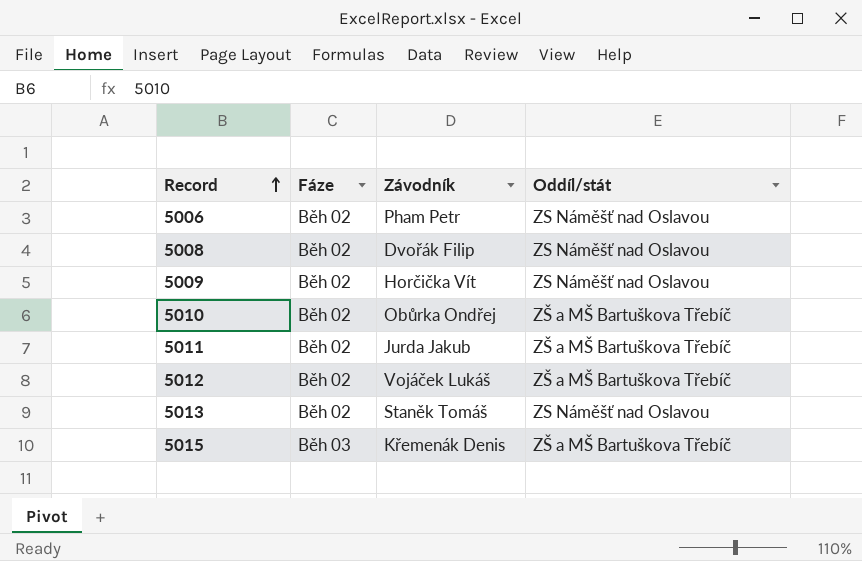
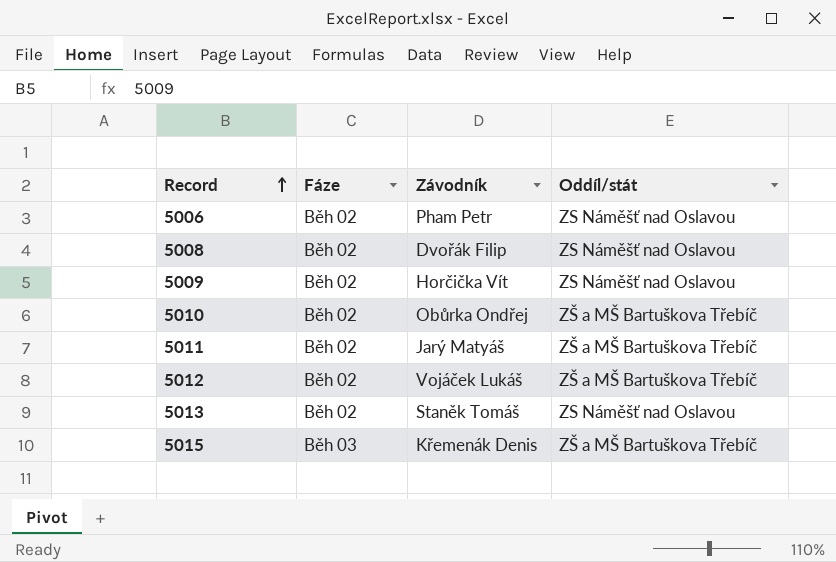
5011 | Závodník: Jurda Jakub -> Jarý Matyáš

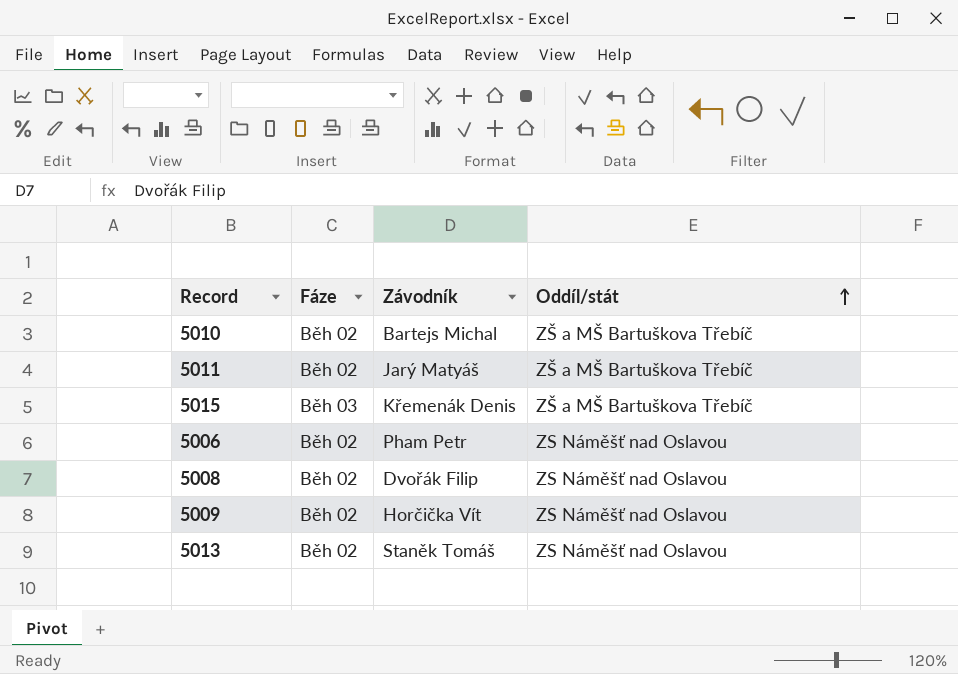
row order: Record ascending -> Oddíl/stát ascending
row 5012: Běh 02 | Vojáček Lukáš | ZŠ a MŠ Bartuškova Třebíč -> none
5010 | Závodník: Obůrka Ondřej -> Bartejs Michal

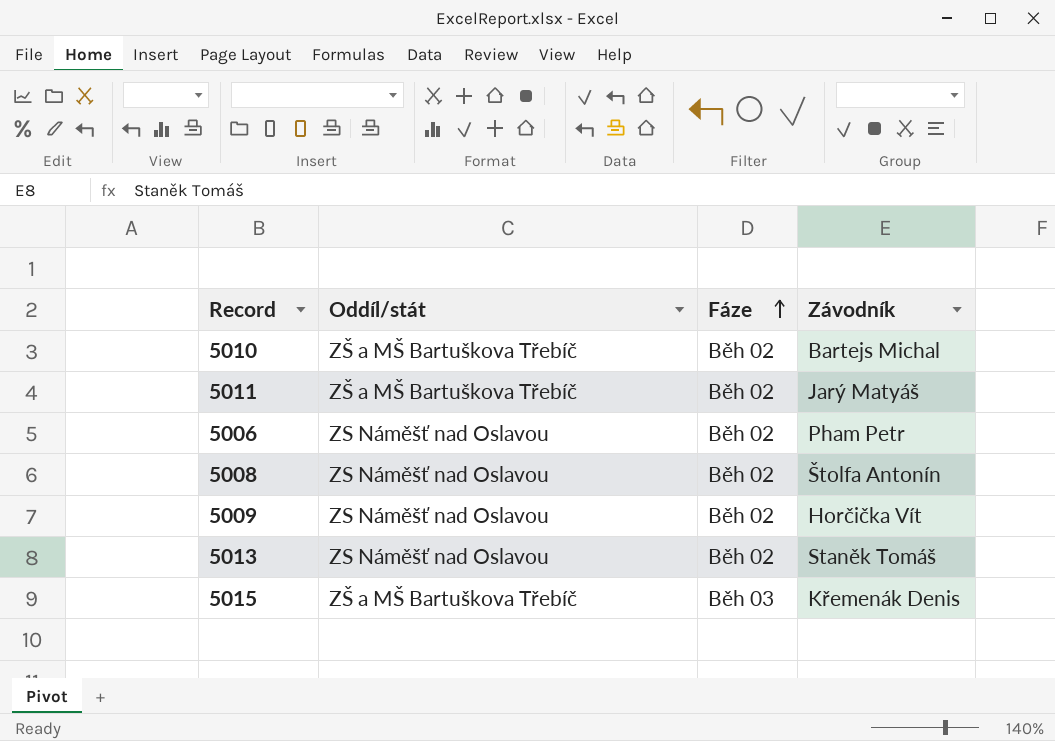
row order: Oddíl/stát ascending -> Fáze ascending
column Oddíl/stát | position: 4 -> 2
5008 | Závodník: Dvořák Filip -> Štolfa Antonín

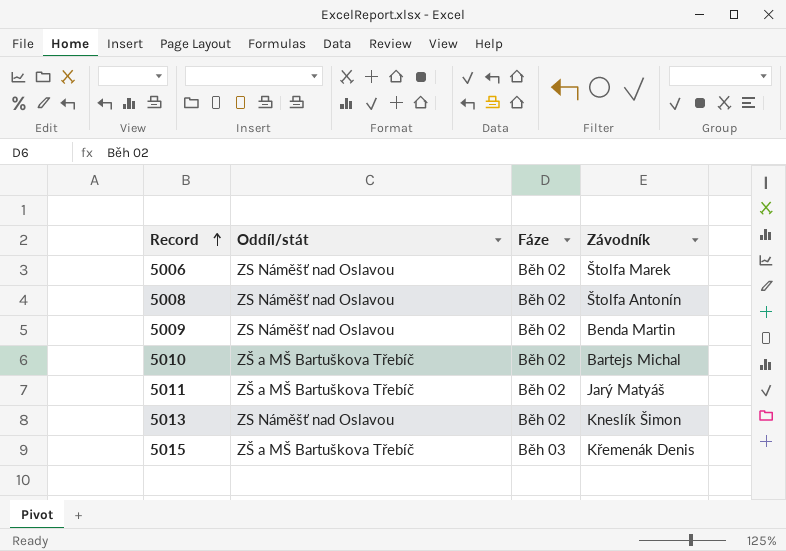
row order: Fáze ascending -> Record ascending
5006 | Závodník: Pham Petr -> Štolfa Marek
5009 | Závodník: Horčička Vít -> Benda Martin
5013 | Závodník: Staněk Tomáš -> Kneslík Šimon

